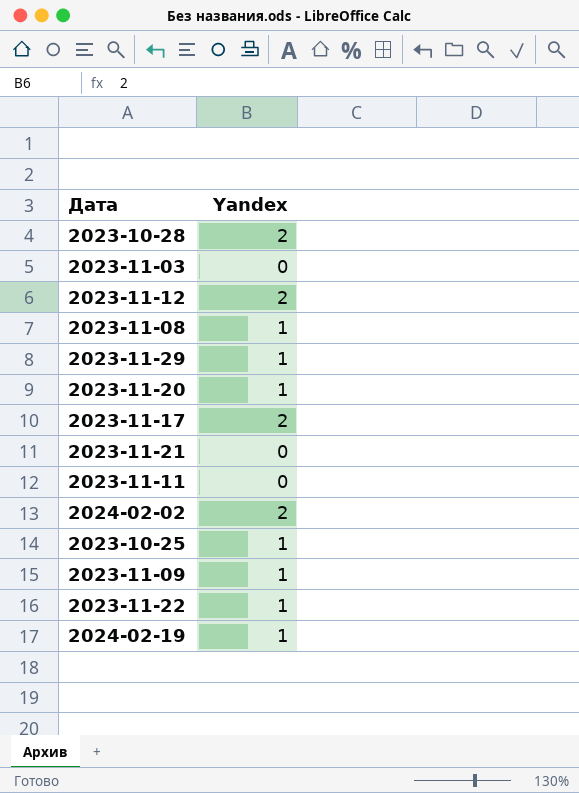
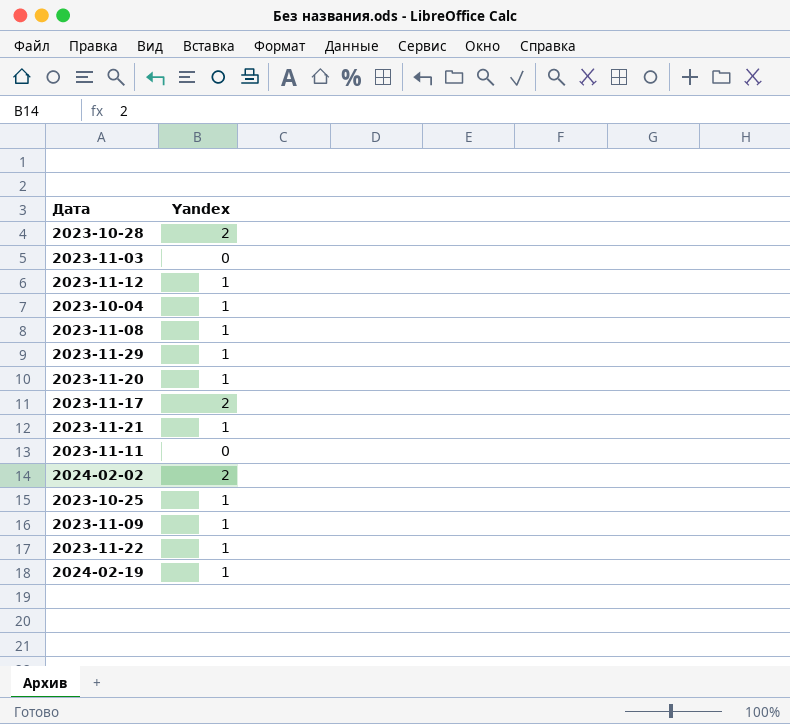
2023-11-12 | Yandex: 2 -> 1
row 2023-10-04: none -> 1
2023-11-21 | Yandex: 0 -> 1

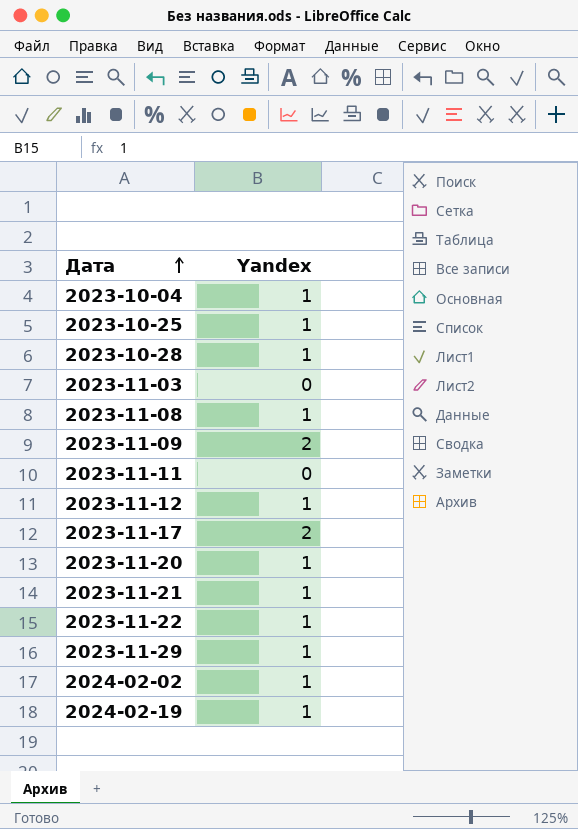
row order: none -> Дата ascending
2023-10-28 | Yandex: 2 -> 1
2023-11-09 | Yandex: 1 -> 2
2024-02-02 | Yandex: 2 -> 1

